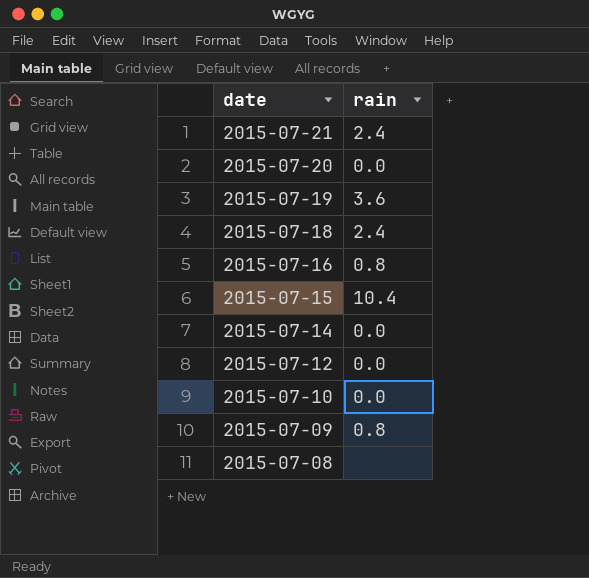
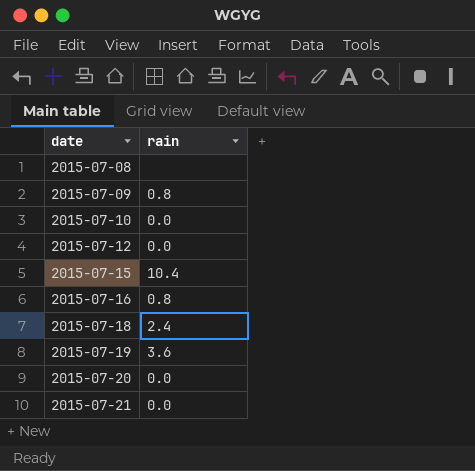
row order: date descending -> date ascending
row 2015-07-14: 0.0 -> none
2015-07-21 | rain: 2.4 -> 0.0

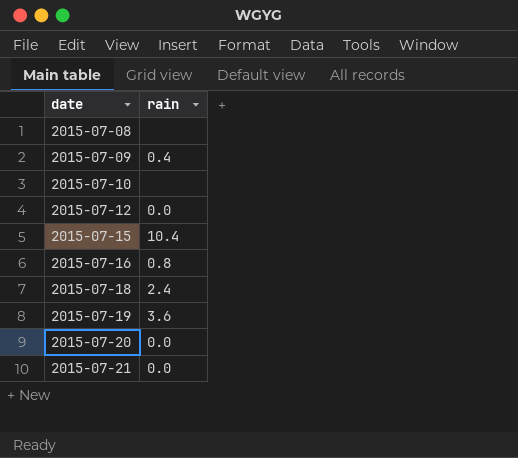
2015-07-09 | rain: 0.8 -> 0.4
2015-07-10 | rain: 0.0 -> none

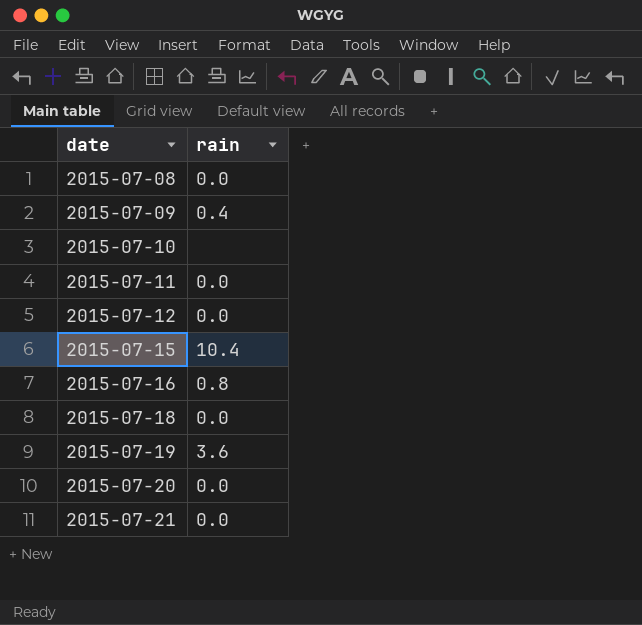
2015-07-08 | rain: none -> 0.0
row 2015-07-11: none -> 0.0
2015-07-18 | rain: 2.4 -> 0.0

